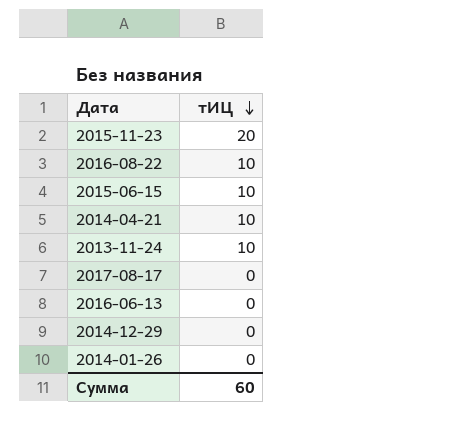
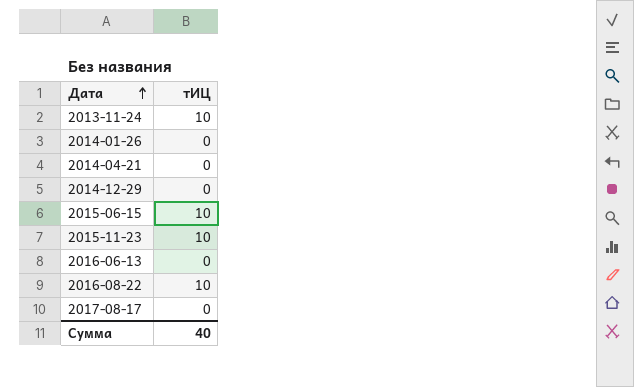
row order: тИЦ descending -> Дата ascending
2014-04-21 | тИЦ: 10 -> 0
2015-11-23 | тИЦ: 20 -> 10
Сумма | тИЦ: 60 -> 40

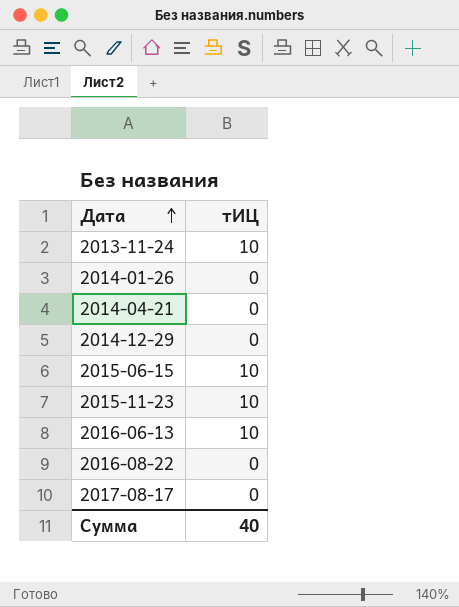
2016-06-13 | тИЦ: 0 -> 10
2016-08-22 | тИЦ: 10 -> 0

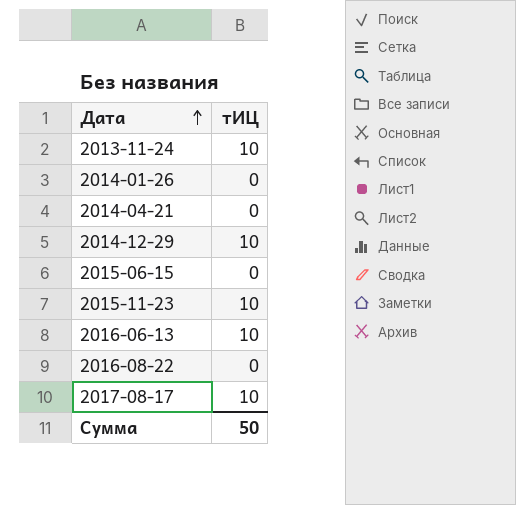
2014-12-29 | тИЦ: 0 -> 10
2015-06-15 | тИЦ: 10 -> 0
2017-08-17 | тИЦ: 0 -> 10
Сумма | тИЦ: 40 -> 50

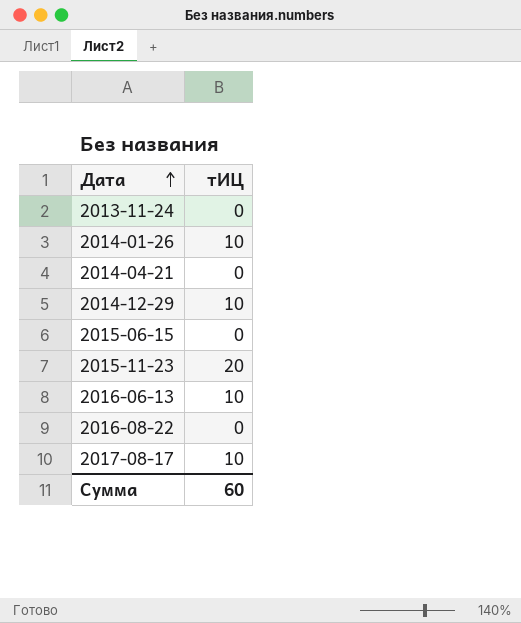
2013-11-24 | тИЦ: 10 -> 0
2014-01-26 | тИЦ: 0 -> 10
2015-11-23 | тИЦ: 10 -> 20
Сумма | тИЦ: 50 -> 60

